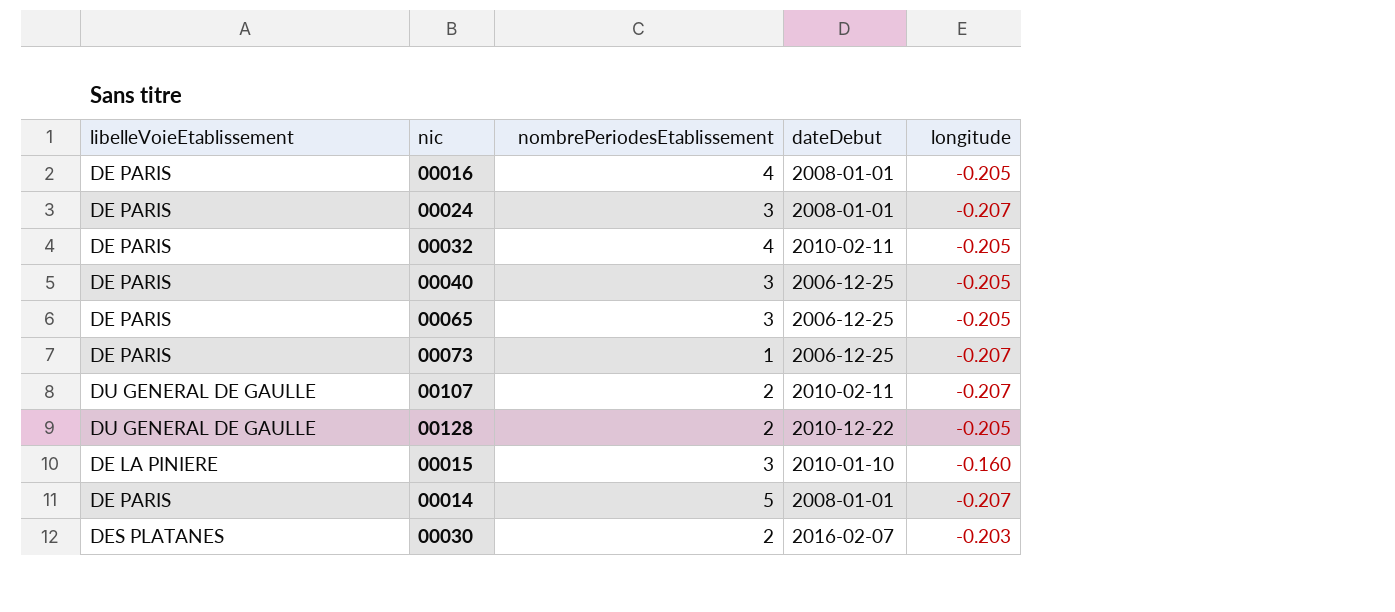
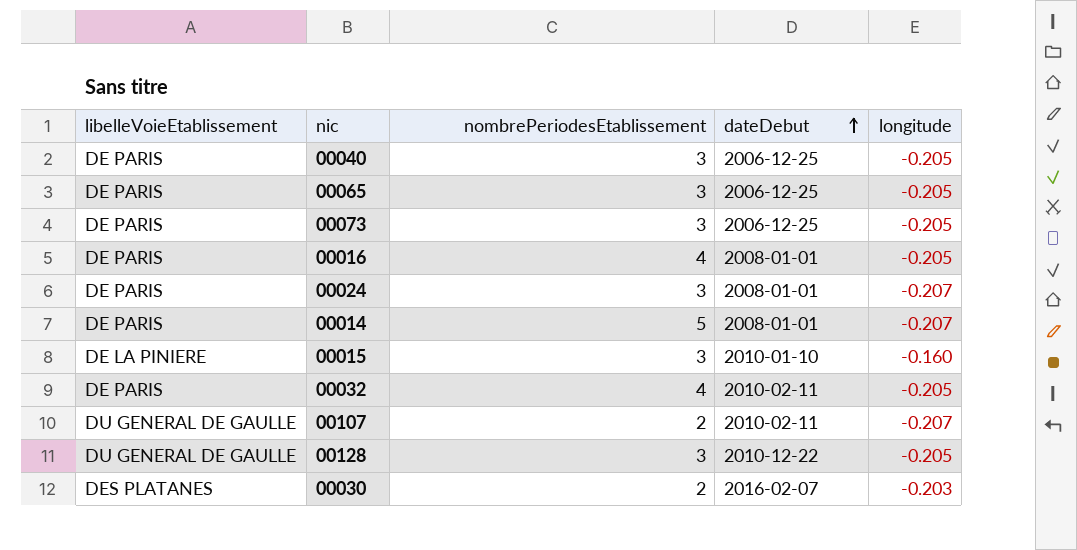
row order: none -> dateDebut ascending
00073 | nombrePeriodesEtablissement: 1 -> 3
00073 | longitude: -0.207 -> -0.205
00128 | nombrePeriodesEtablissement: 2 -> 3

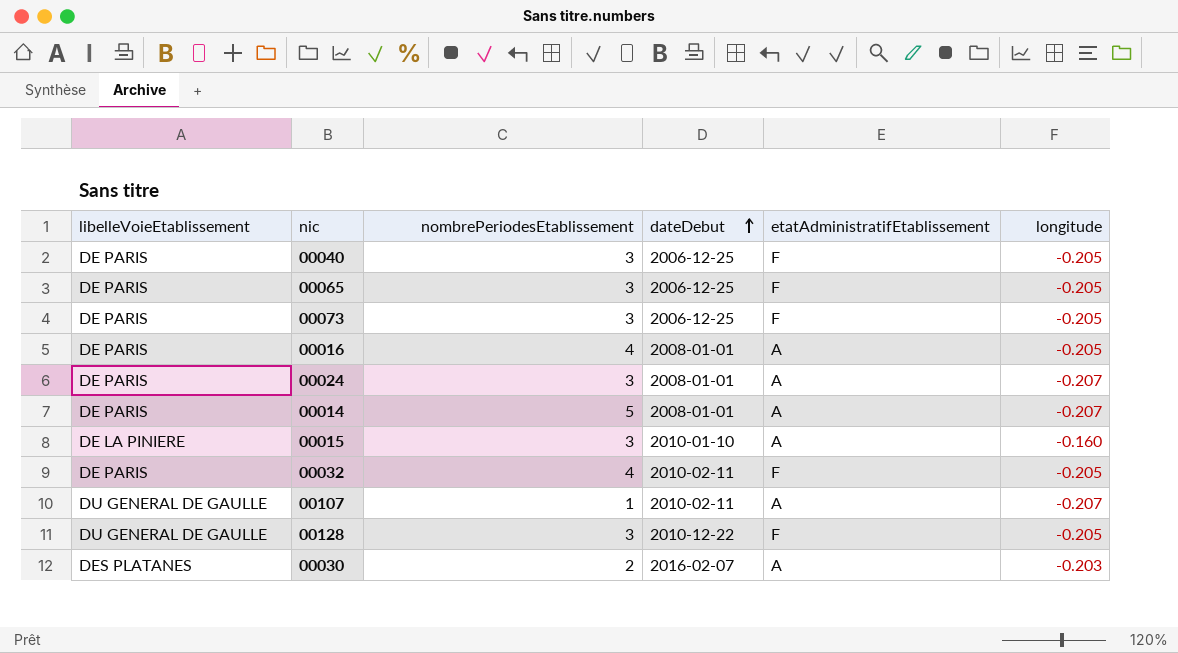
column etatAdministratifEtablissement | position: none -> 5
00107 | nombrePeriodesEtablissement: 2 -> 1

